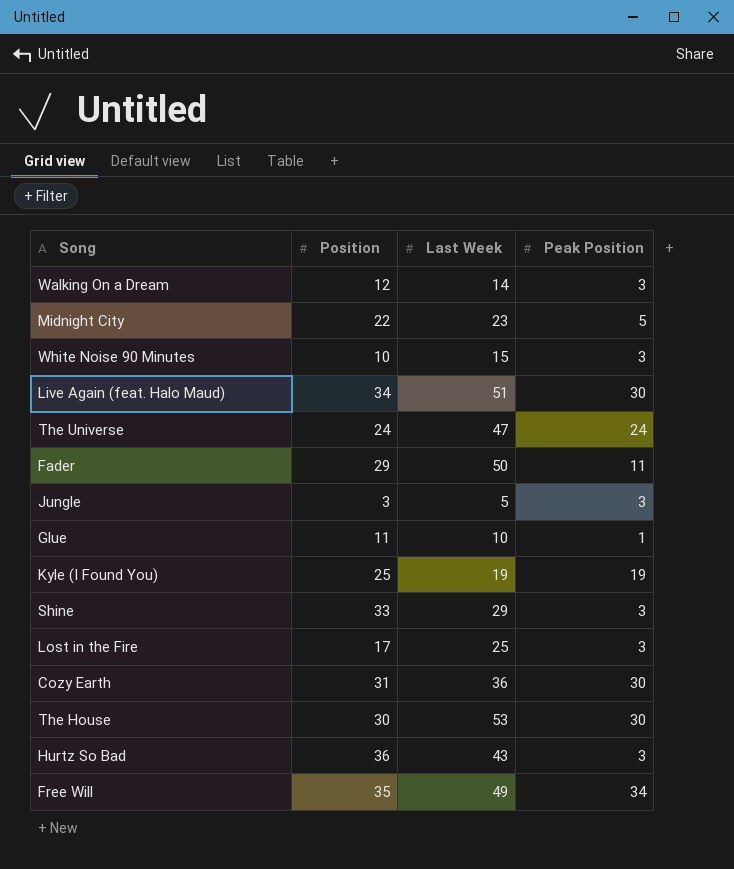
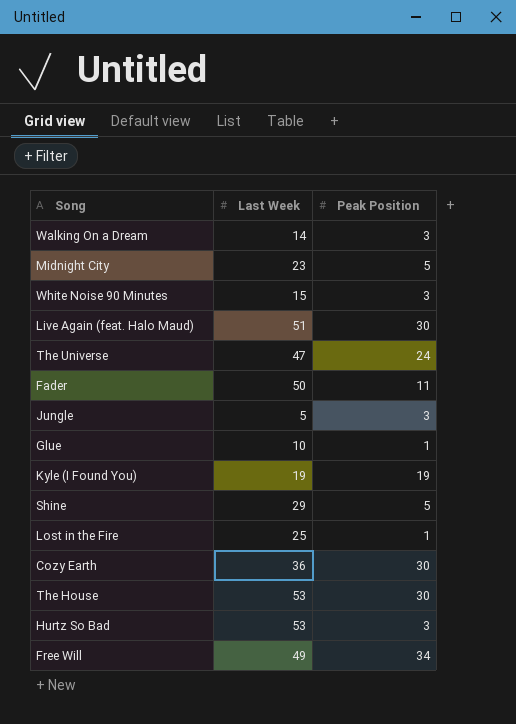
column Position | position: 2 -> none
Shine | Peak Position: 3 -> 5
Lost in the Fire | Peak Position: 3 -> 1
Hurtz So Bad | Last Week: 43 -> 53

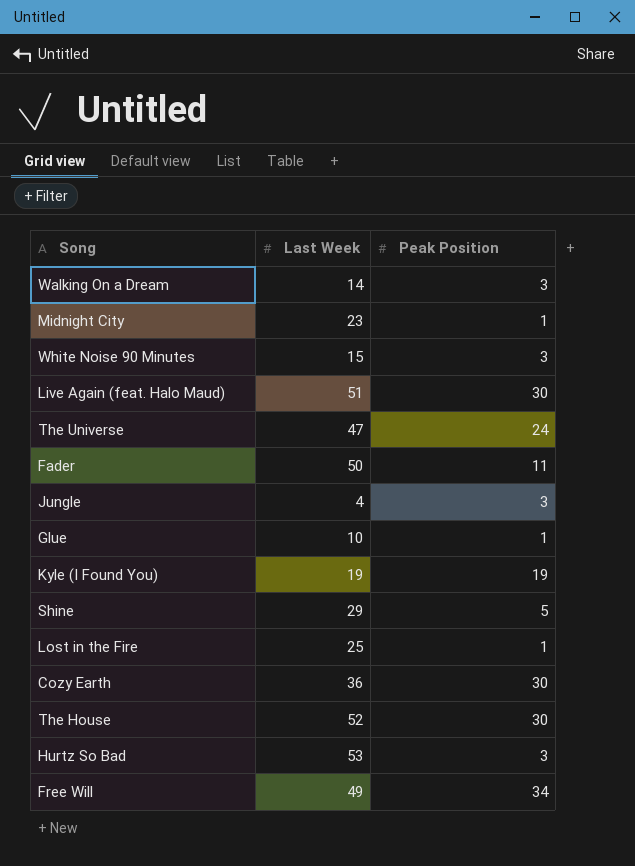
Midnight City | Peak Position: 5 -> 1
Jungle | Last Week: 5 -> 4
The House | Last Week: 53 -> 52

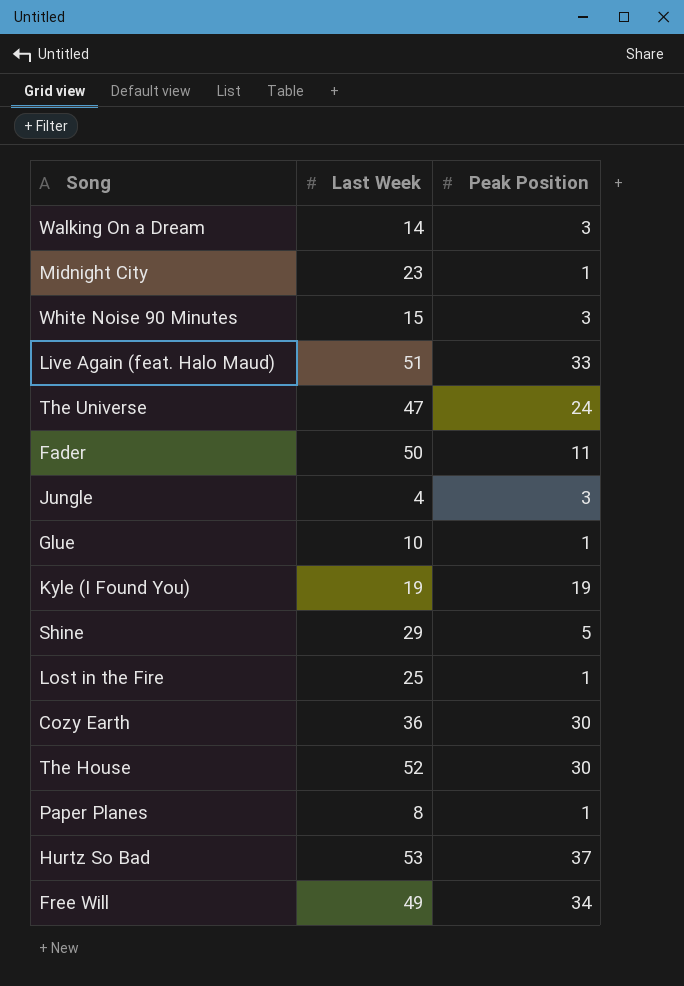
Live Again (feat. Halo Maud) | Peak Position: 30 -> 33
row Paper Planes: none -> 8 | 1
Hurtz So Bad | Peak Position: 3 -> 37

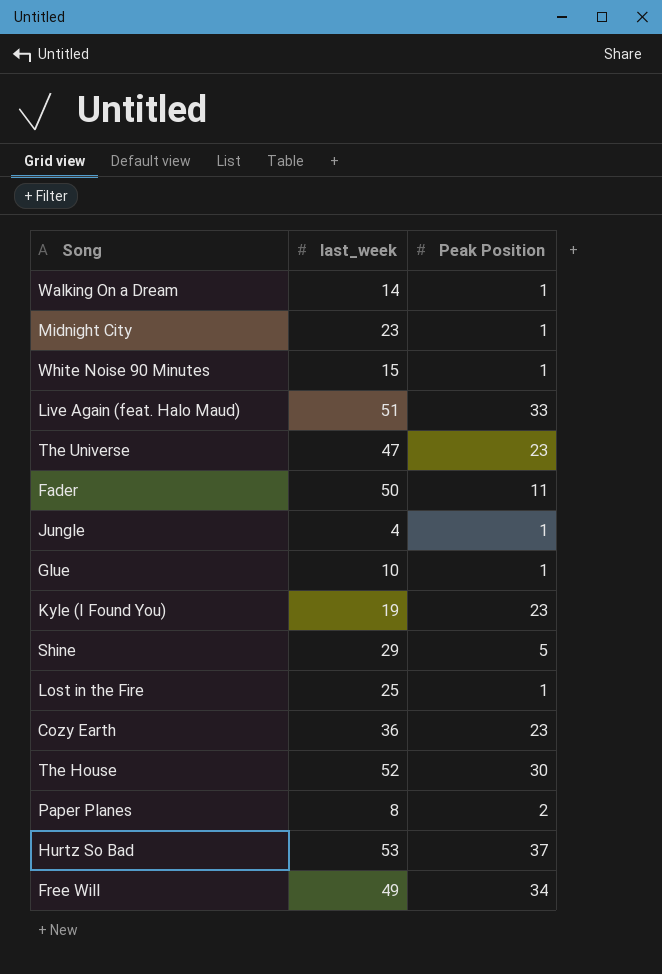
column name: Last Week -> last_week
Walking On a Dream | Peak Position: 3 -> 1
White Noise 90 Minutes | Peak Position: 3 -> 1
The Universe | Peak Position: 24 -> 23
Jungle | Peak Position: 3 -> 1
Kyle (I Found You) | Peak Position: 19 -> 23
Cozy Earth | Peak Position: 30 -> 23
Paper Planes | Peak Position: 1 -> 2

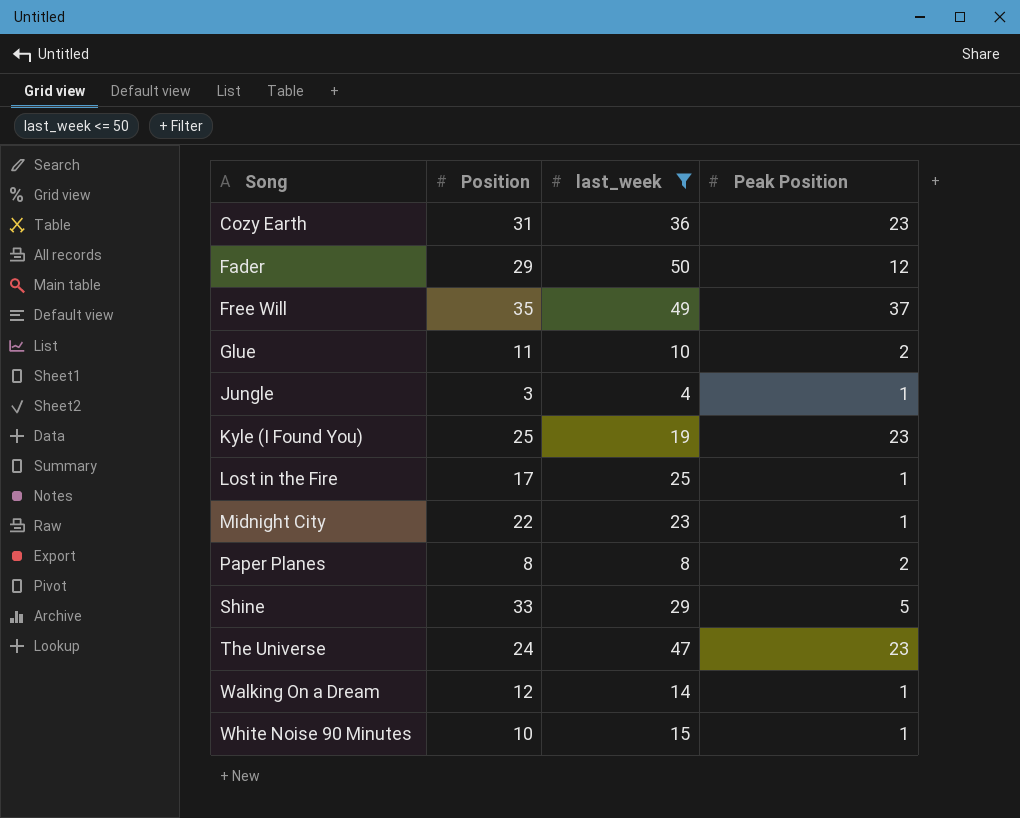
filter: none -> last_week <= 50
row order: none -> Song ascending
column Position | position: none -> 2
Fader | Peak Position: 11 -> 12
Free Will | Peak Position: 34 -> 37
Glue | Peak Position: 1 -> 2

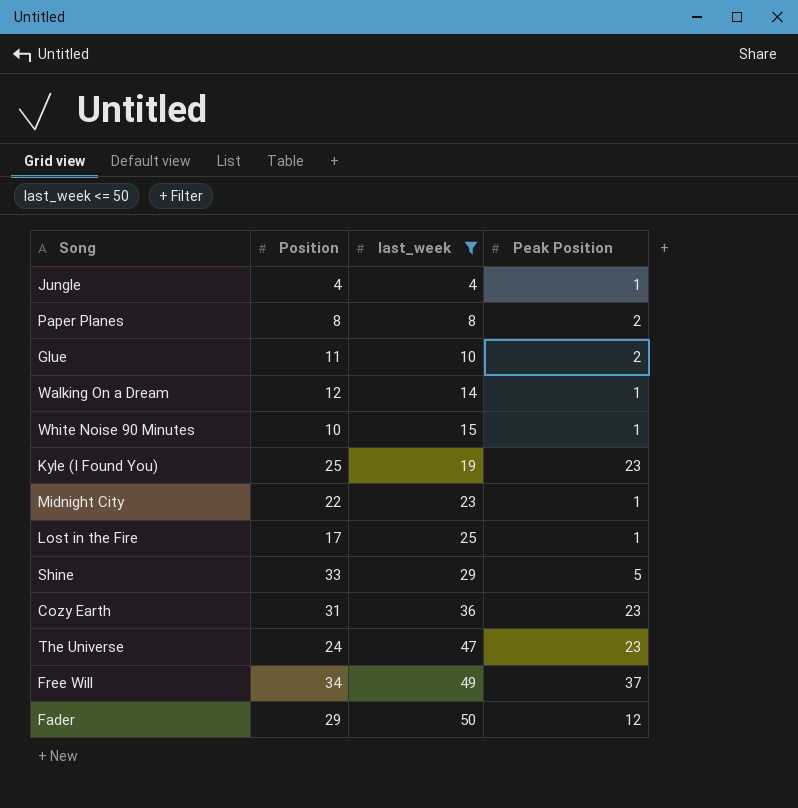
row order: Song ascending -> last_week ascending
Jungle | Position: 3 -> 4
Free Will | Position: 35 -> 34

